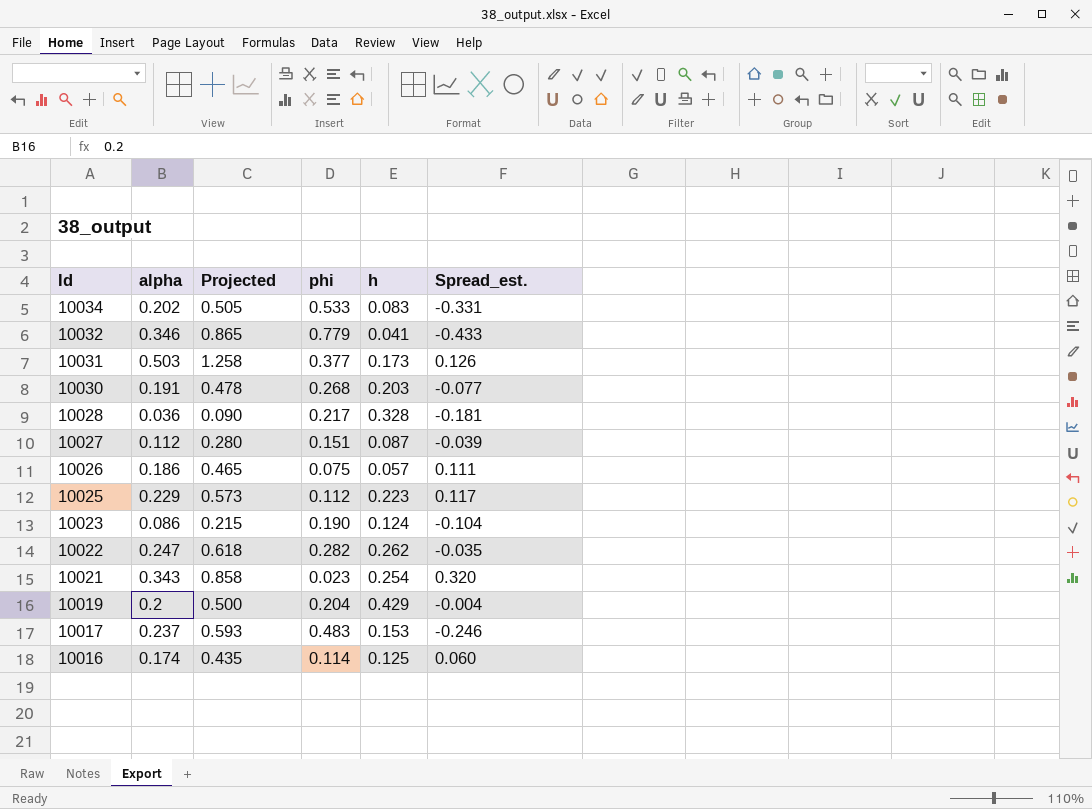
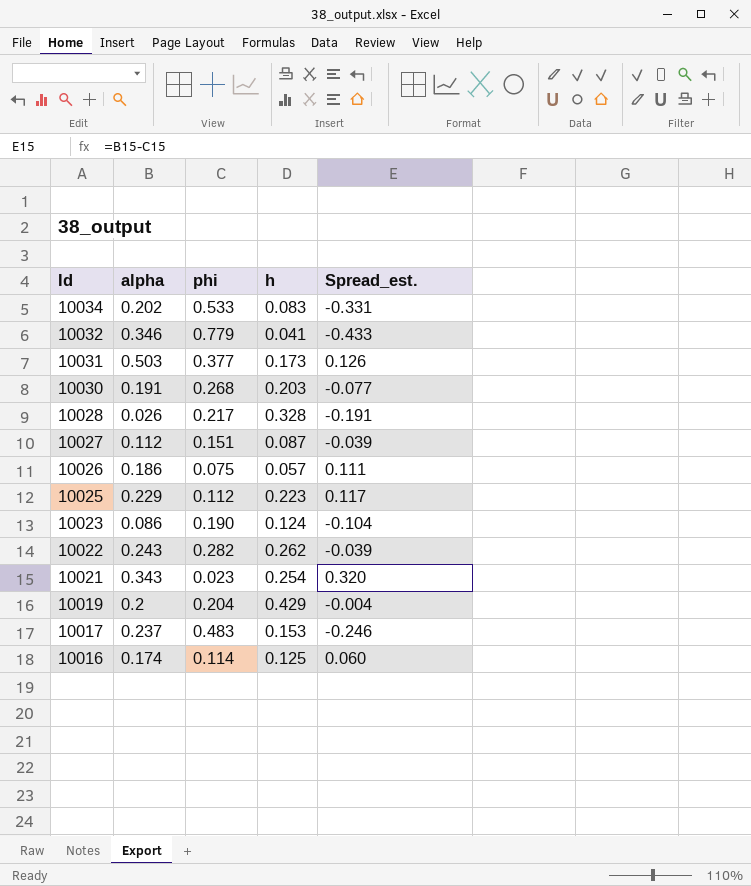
column Projected | formula: [alpha] * 2.5 -> none
10028 | alpha: 0.036 -> 0.026
10028 | Spread_est.: -0.181 -> -0.191
10022 | alpha: 0.247 -> 0.243
10022 | Spread_est.: -0.035 -> -0.039

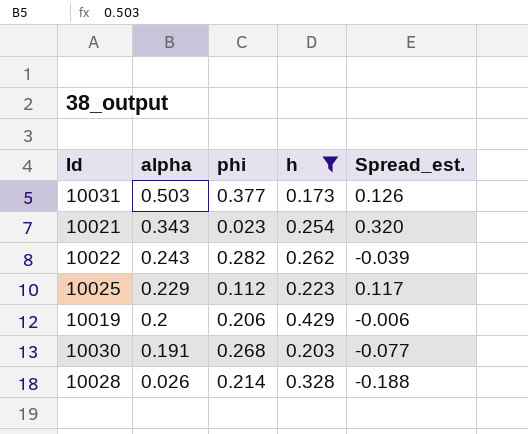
filter: none -> h >= 0.173
row order: Id descending -> alpha descending
10019 | phi: 0.204 -> 0.206
10019 | Spread_est.: -0.004 -> -0.006
10028 | phi: 0.217 -> 0.214
10028 | Spread_est.: -0.191 -> -0.188

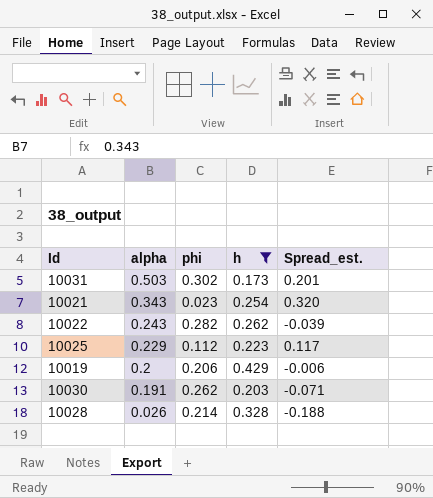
10031 | phi: 0.377 -> 0.302
10031 | Spread_est.: 0.126 -> 0.201
10030 | phi: 0.268 -> 0.262
10030 | Spread_est.: -0.077 -> -0.071

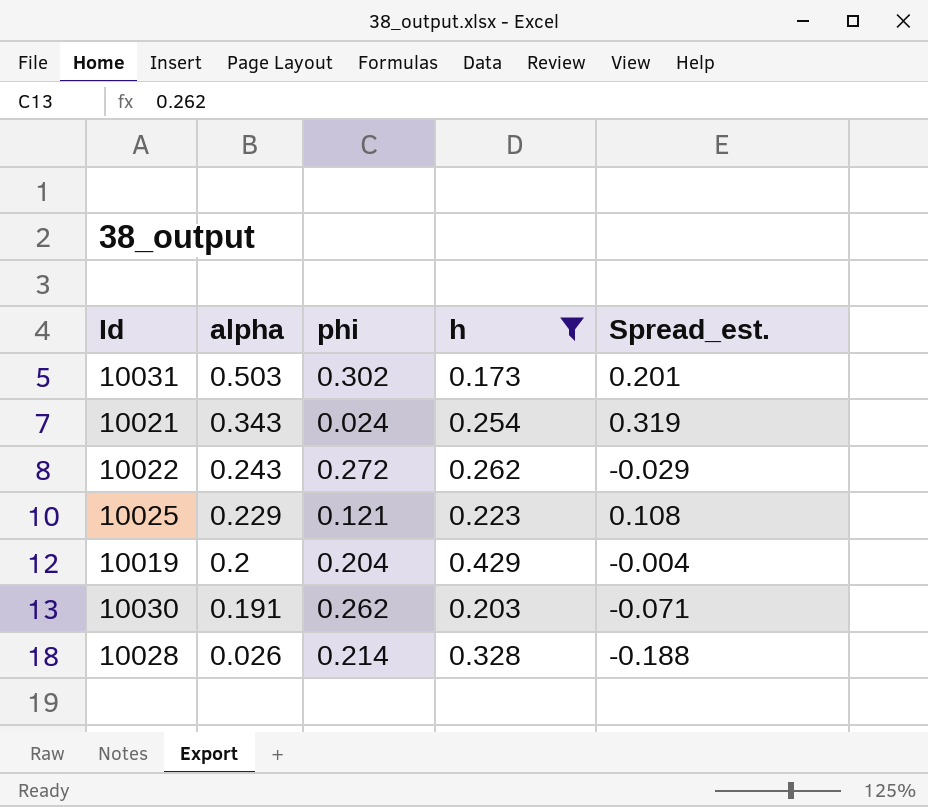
10021 | phi: 0.023 -> 0.024
10021 | Spread_est.: 0.320 -> 0.319
10022 | phi: 0.282 -> 0.272
10022 | Spread_est.: -0.039 -> -0.029
10025 | phi: 0.112 -> 0.121
10025 | Spread_est.: 0.117 -> 0.108
10019 | phi: 0.206 -> 0.204
10019 | Spread_est.: -0.006 -> -0.004

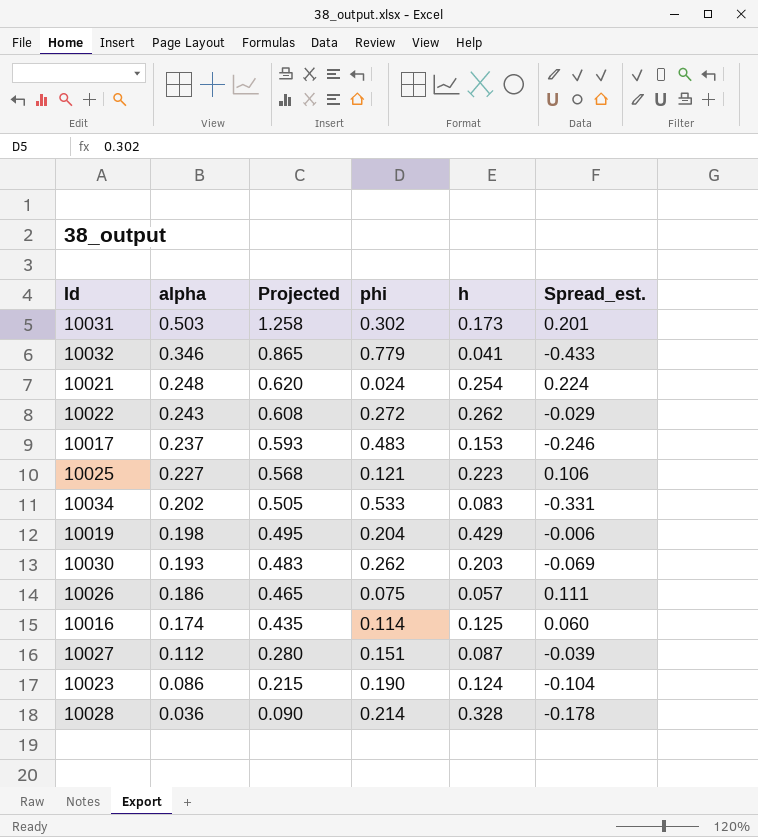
filter: h >= 0.173 -> none
column Projected | formula: none -> [alpha] * 2.5
10021 | alpha: 0.343 -> 0.248
10021 | Spread_est.: 0.319 -> 0.224
10025 | alpha: 0.229 -> 0.227
10025 | Spread_est.: 0.108 -> 0.106
10019 | alpha: 0.2 -> 0.198
10019 | Spread_est.: -0.004 -> -0.006
10030 | alpha: 0.191 -> 0.193
10030 | Spread_est.: -0.071 -> -0.069
10028 | alpha: 0.026 -> 0.036
10028 | Spread_est.: -0.188 -> -0.178

